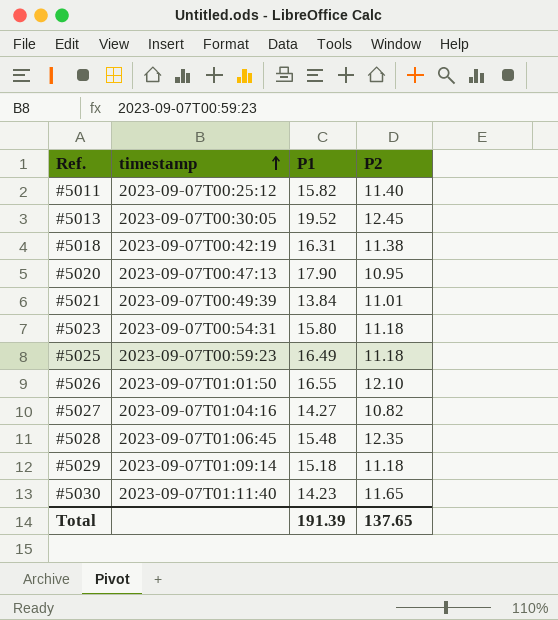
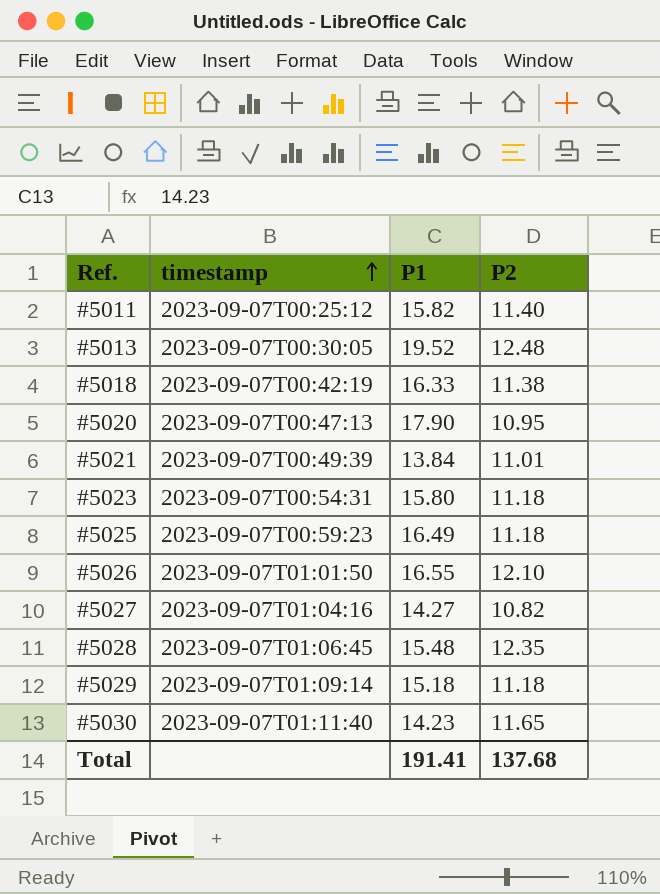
#5013 | P2: 12.45 -> 12.48
#5018 | P1: 16.31 -> 16.33
Total | P1: 191.39 -> 191.41
Total | P2: 137.65 -> 137.68

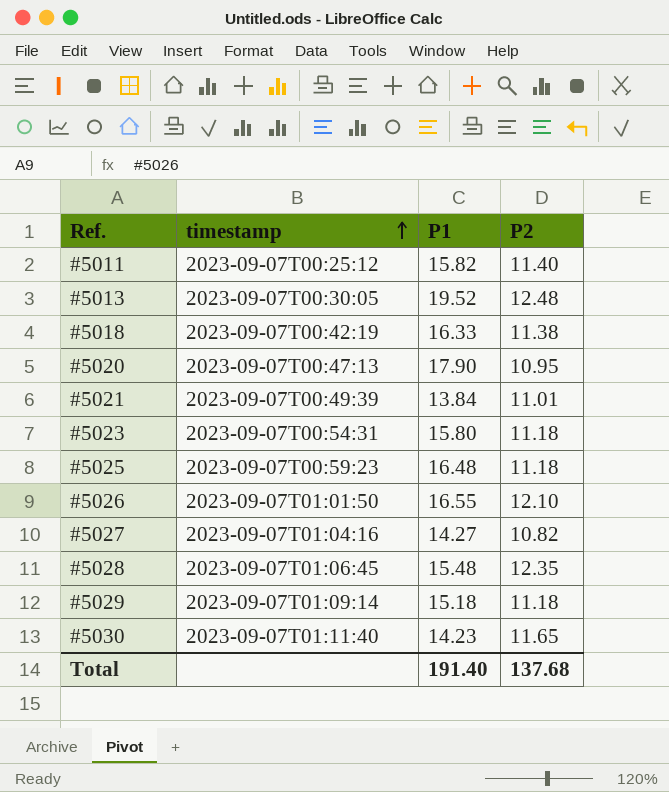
#5025 | P1: 16.49 -> 16.48
Total | P1: 191.41 -> 191.40

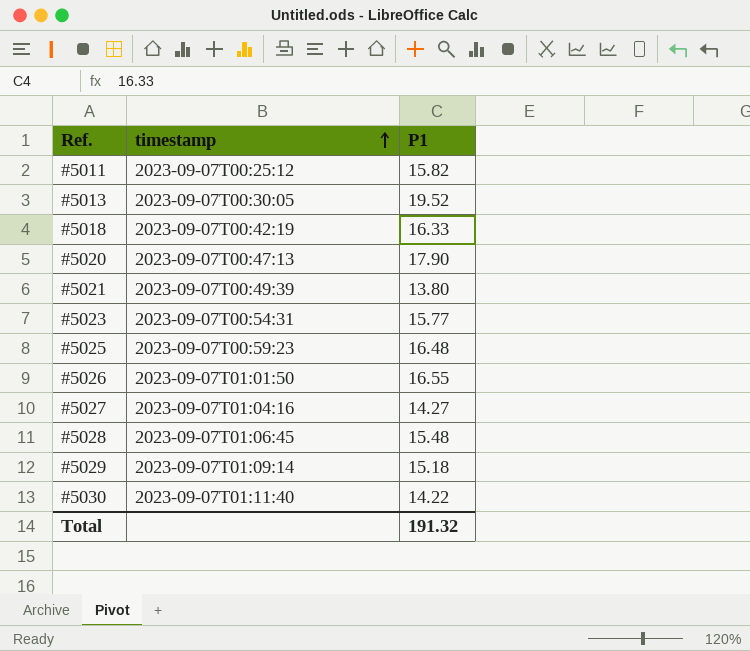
column P2 | position: 4 -> none
#5021 | P1: 13.84 -> 13.80
#5023 | P1: 15.80 -> 15.77
#5030 | P1: 14.23 -> 14.22
Total | P1: 191.40 -> 191.32

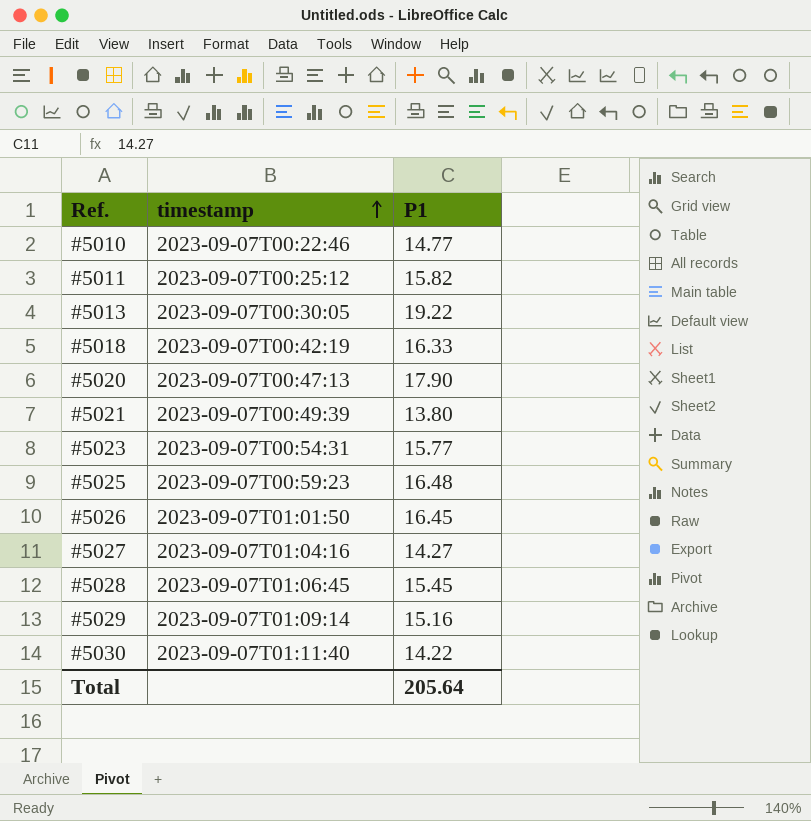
row #5010: none -> 2023-09-07T00:22:46 | 14.77
#5013 | P1: 19.52 -> 19.22
#5026 | P1: 16.55 -> 16.45
#5028 | P1: 15.48 -> 15.45
#5029 | P1: 15.18 -> 15.16
Total | P1: 191.32 -> 205.64

